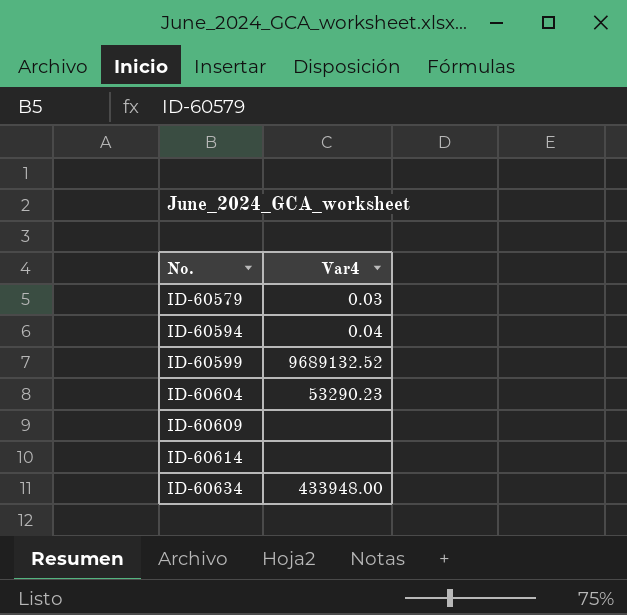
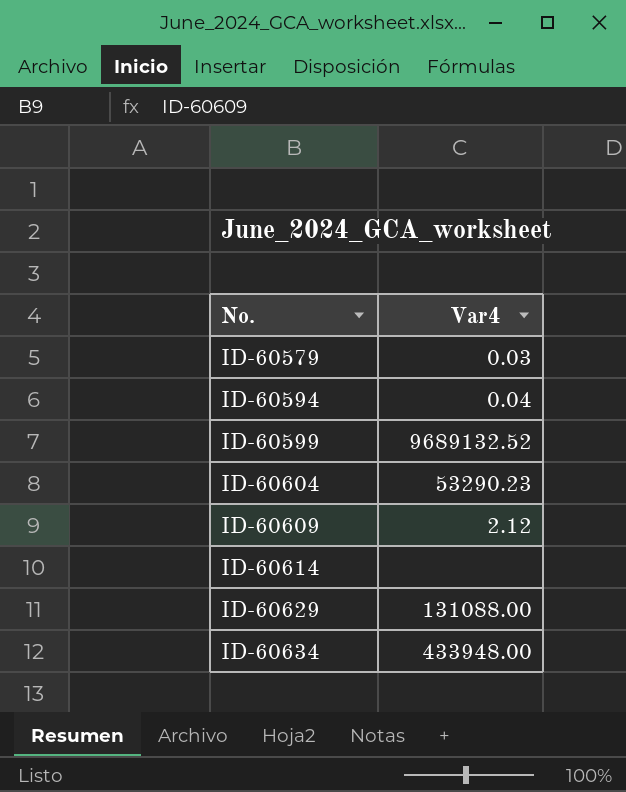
ID-60609 | Var4: none -> 2.12
row ID-60629: none -> 131088.00

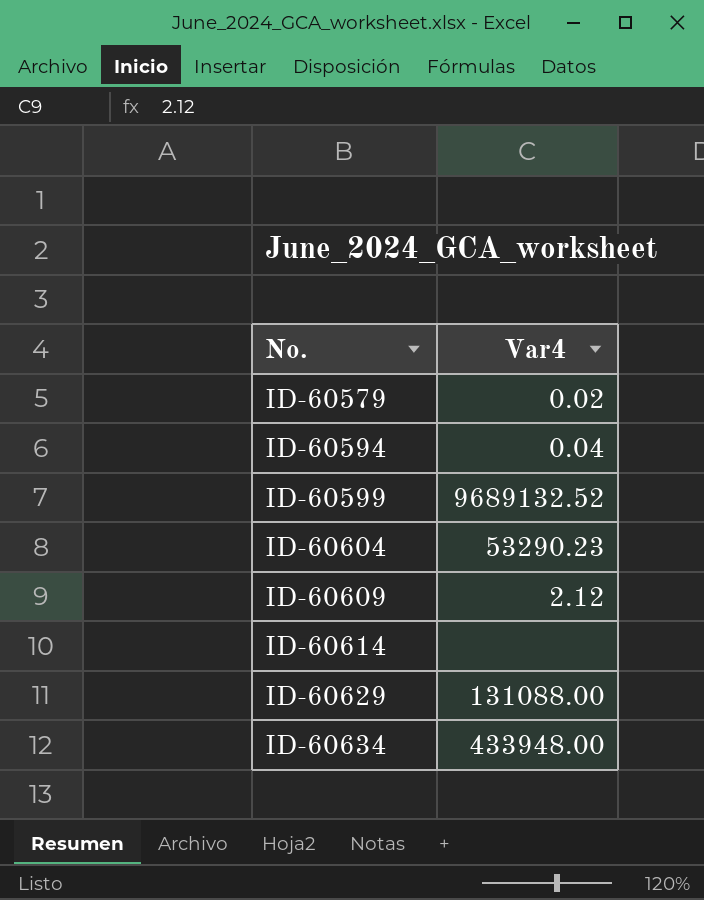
ID-60579 | Var4: 0.03 -> 0.02

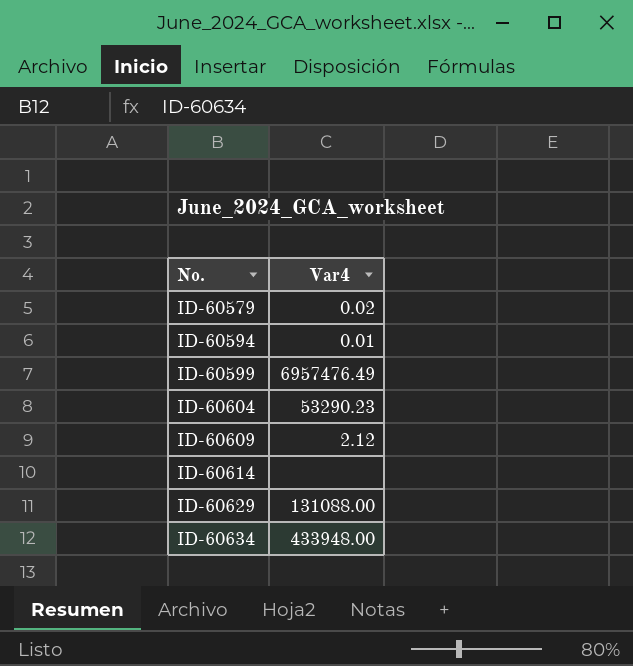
ID-60594 | Var4: 0.04 -> 0.01
ID-60599 | Var4: 9689132.52 -> 6957476.49

